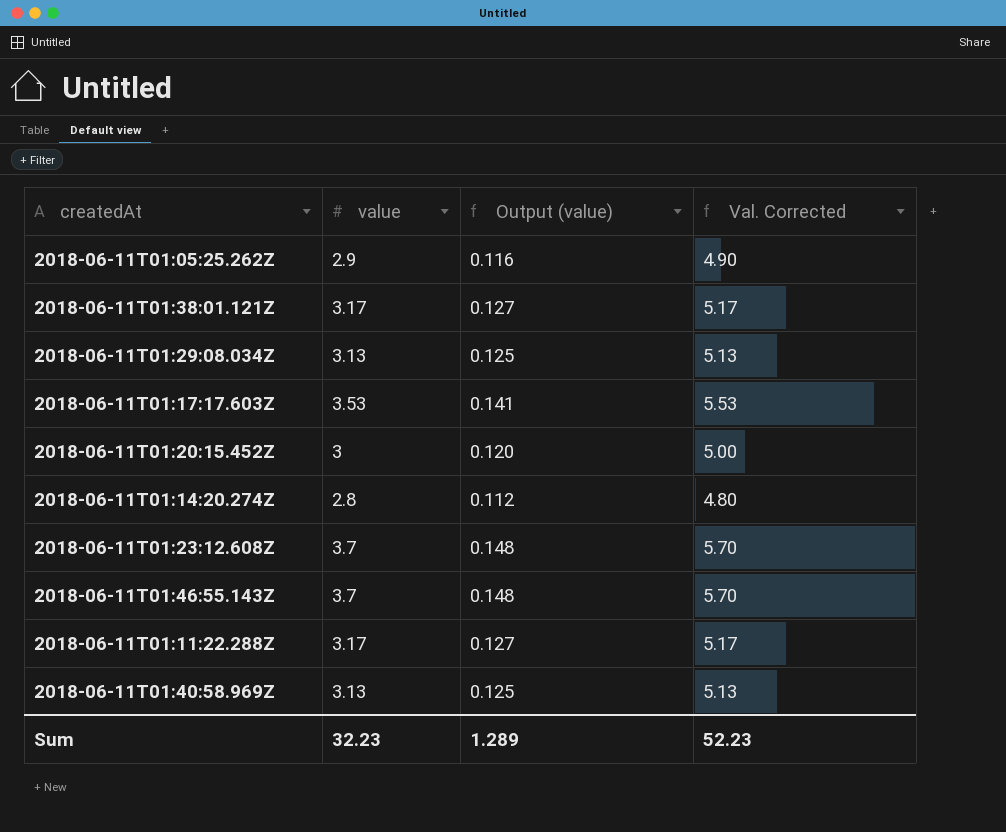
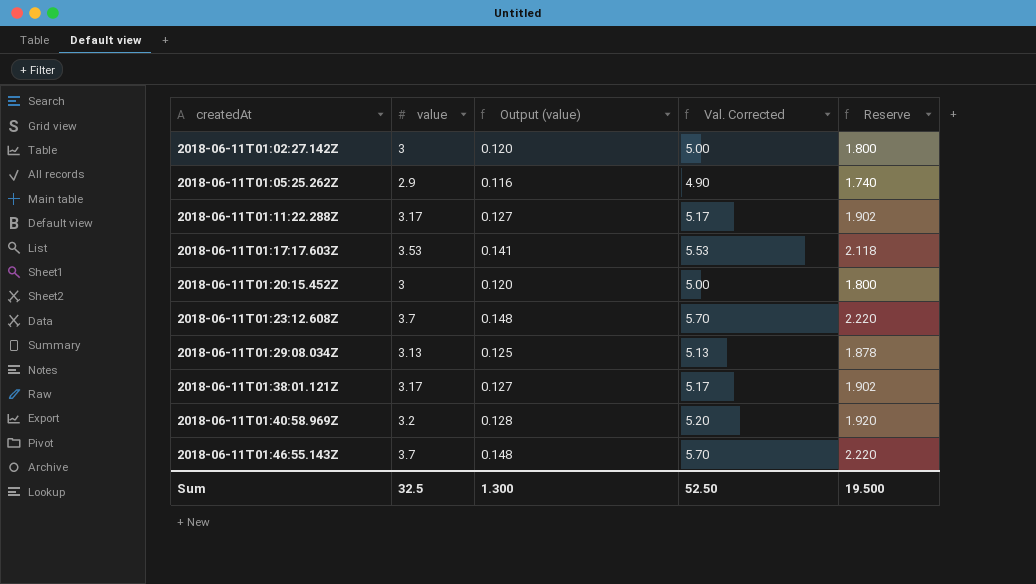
row order: none -> createdAt ascending
column Reserve | formula: none -> [value] * 0.6
row 2018-06-11T01:14:20.274Z: 2.8 | 0.112 | 4.80 -> none
row 2018-06-11T01:02:27.142Z: none -> 3 | 0.120 | 5.00 | 1.800
2018-06-11T01:40:58.969Z | value: 3.13 -> 3.2
2018-06-11T01:40:58.969Z | Output (value): 0.125 -> 0.128
2018-06-11T01:40:58.969Z | Val. Corrected: 5.13 -> 5.20
Sum | value: 32.23 -> 32.5
Sum | Output (value): 1.289 -> 1.300
Sum | Val. Corrected: 52.23 -> 52.50

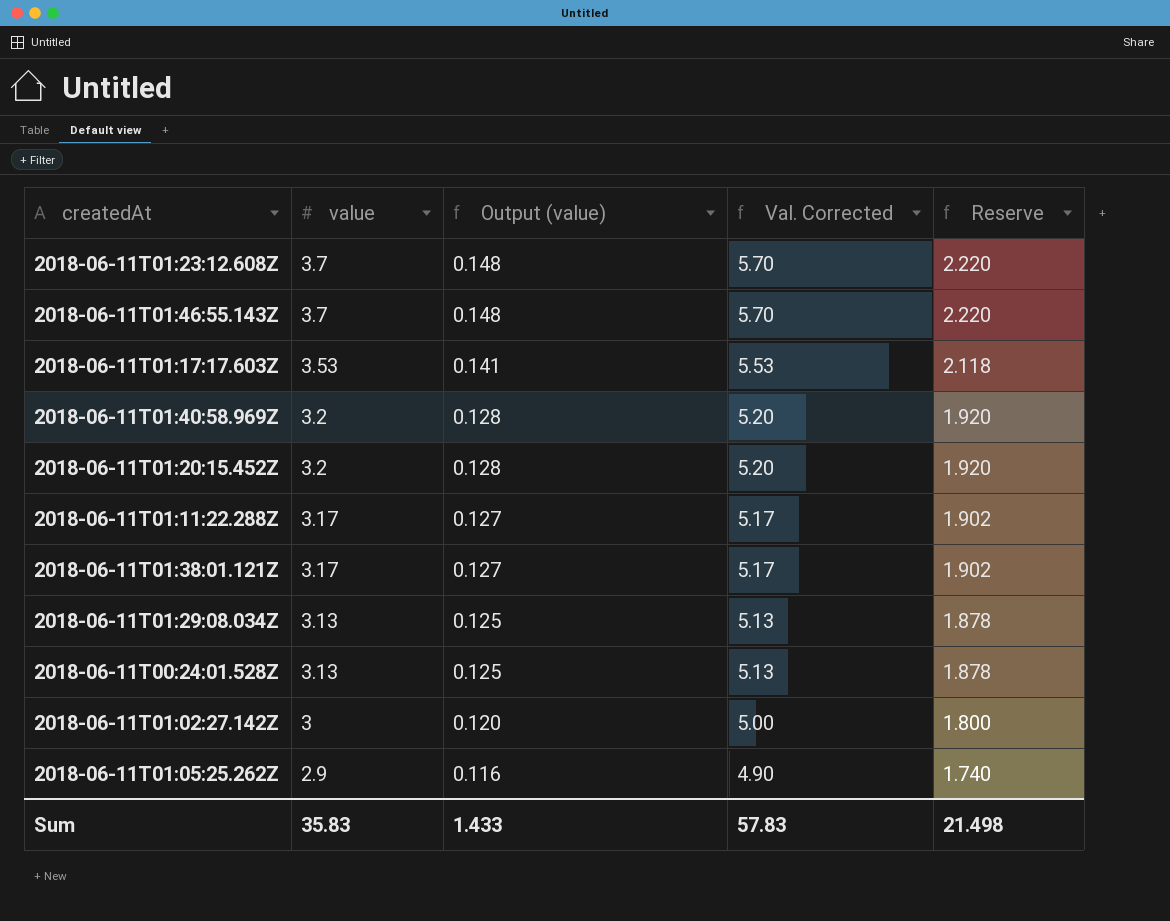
row order: createdAt ascending -> value descending
2018-06-11T01:20:15.452Z | value: 3 -> 3.2
2018-06-11T01:20:15.452Z | Output (value): 0.120 -> 0.128
2018-06-11T01:20:15.452Z | Val. Corrected: 5.00 -> 5.20
2018-06-11T01:20:15.452Z | Reserve: 1.800 -> 1.920
row 2018-06-11T00:24:01.528Z: none -> 3.13 | 0.125 | 5.13 | 1.878
Sum | value: 32.5 -> 35.83
Sum | Output (value): 1.300 -> 1.433
Sum | Val. Corrected: 52.50 -> 57.83
Sum | Reserve: 19.500 -> 21.498

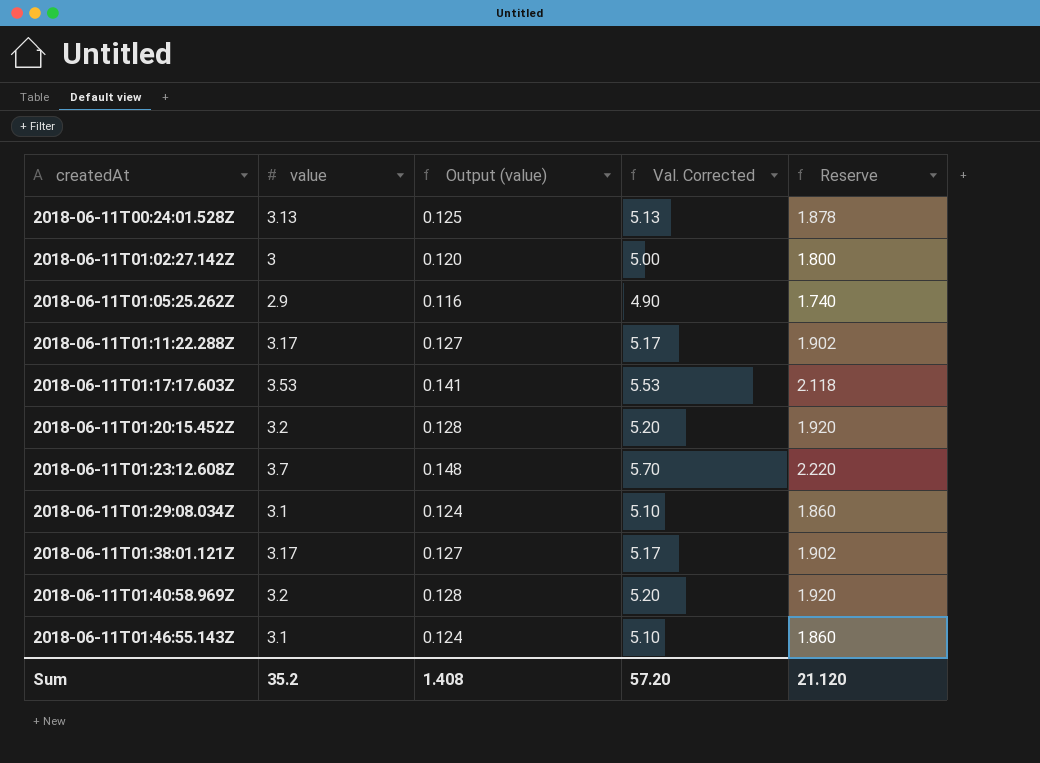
row order: value descending -> createdAt ascending
2018-06-11T01:29:08.034Z | value: 3.13 -> 3.1
2018-06-11T01:29:08.034Z | Output (value): 0.125 -> 0.124
2018-06-11T01:29:08.034Z | Val. Corrected: 5.13 -> 5.10
2018-06-11T01:29:08.034Z | Reserve: 1.878 -> 1.860
2018-06-11T01:46:55.143Z | value: 3.7 -> 3.1
2018-06-11T01:46:55.143Z | Output (value): 0.148 -> 0.124
2018-06-11T01:46:55.143Z | Val. Corrected: 5.70 -> 5.10
2018-06-11T01:46:55.143Z | Reserve: 2.220 -> 1.860
Sum | value: 35.83 -> 35.2
Sum | Output (value): 1.433 -> 1.408
Sum | Val. Corrected: 57.83 -> 57.20
Sum | Reserve: 21.498 -> 21.120

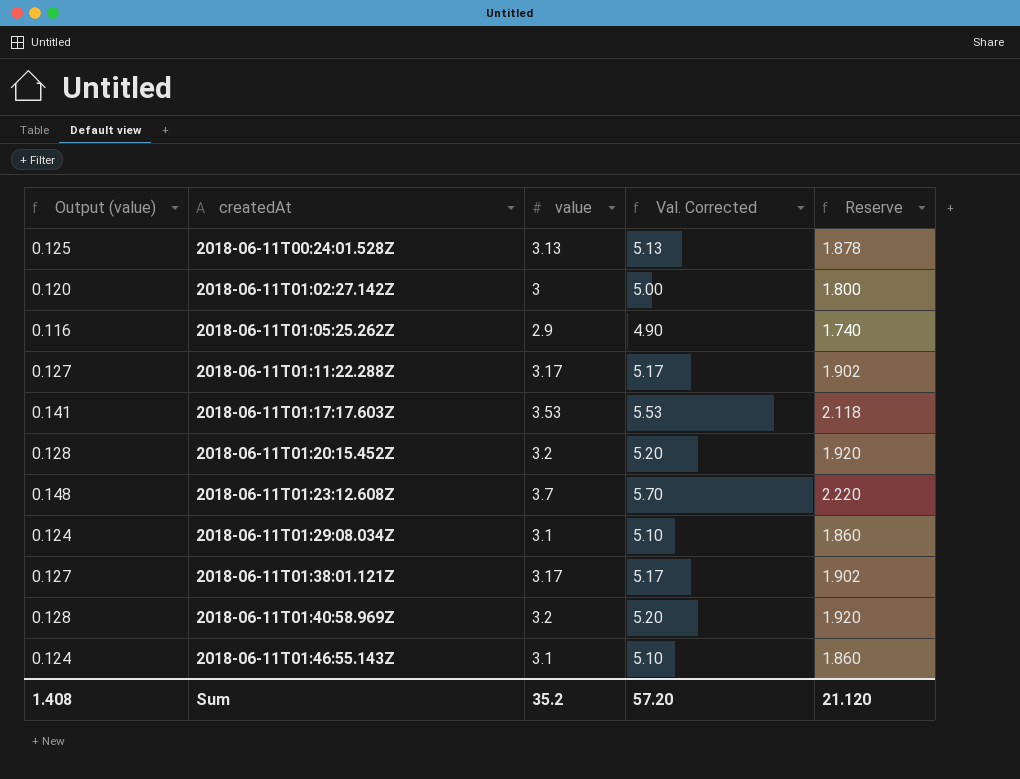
column Output (value) | position: 3 -> 1

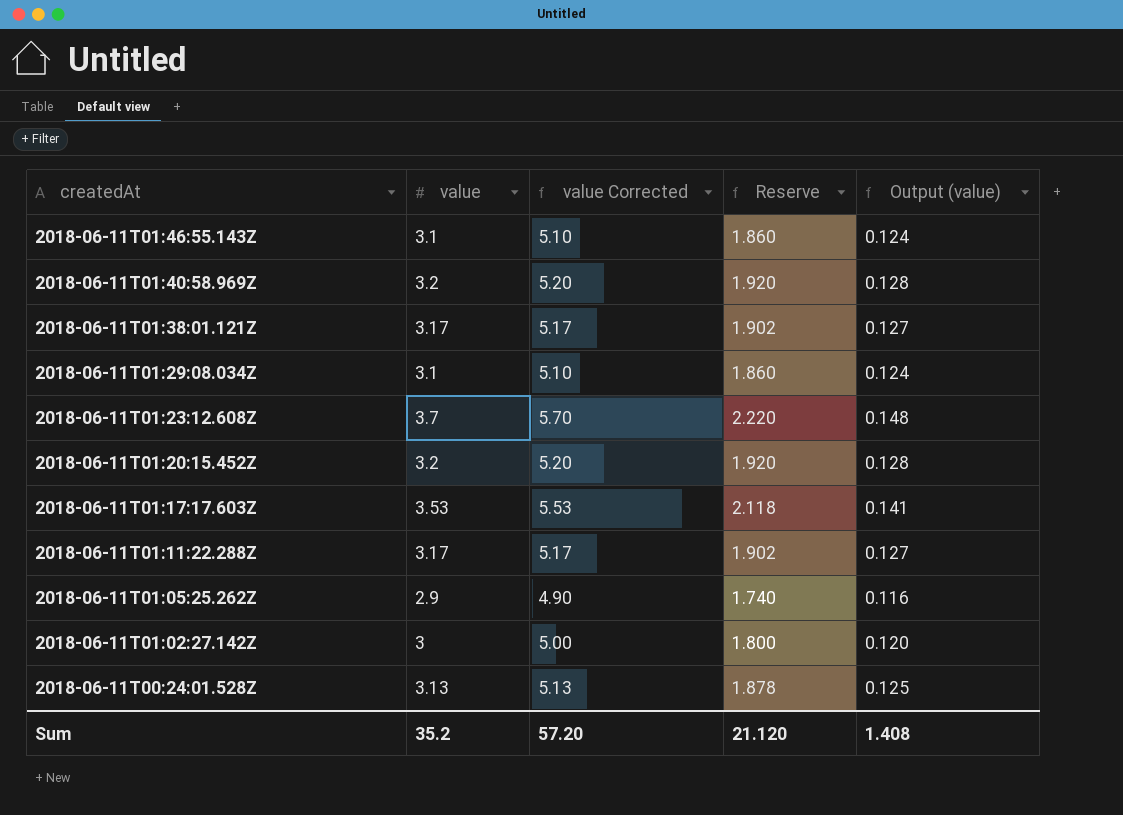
row order: createdAt ascending -> createdAt descending
column name: Val. Corrected -> value Corrected
column Output (value) | position: 1 -> 5

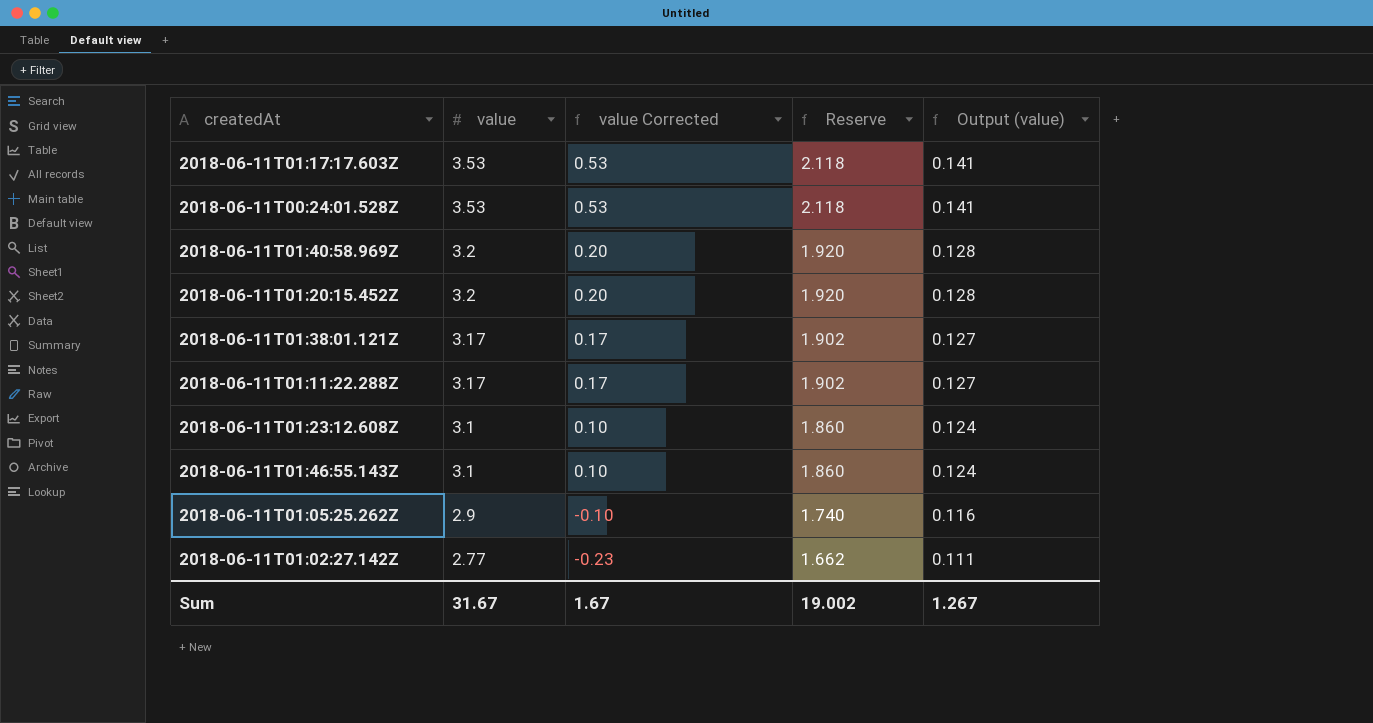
row order: createdAt descending -> value descending
column value Corrected | formula: [value] + 2 -> [value] - 3
row 2018-06-11T01:29:08.034Z: 3.1 | 5.10 | 1.860 | 0.124 -> none
2018-06-11T00:24:01.528Z | value: 3.13 -> 3.53
2018-06-11T00:24:01.528Z | Reserve: 1.878 -> 2.118
2018-06-11T00:24:01.528Z | Output (value): 0.125 -> 0.141
2018-06-11T01:23:12.608Z | value: 3.7 -> 3.1
2018-06-11T01:23:12.608Z | Reserve: 2.220 -> 1.860
2018-06-11T01:23:12.608Z | Output (value): 0.148 -> 0.124
2018-06-11T01:02:27.142Z | value: 3 -> 2.77
2018-06-11T01:02:27.142Z | Reserve: 1.800 -> 1.662
2018-06-11T01:02:27.142Z | Output (value): 0.120 -> 0.111
Sum | value: 35.2 -> 31.67
Sum | value Corrected: 57.20 -> 1.67
Sum | Reserve: 21.120 -> 19.002
Sum | Output (value): 1.408 -> 1.267

